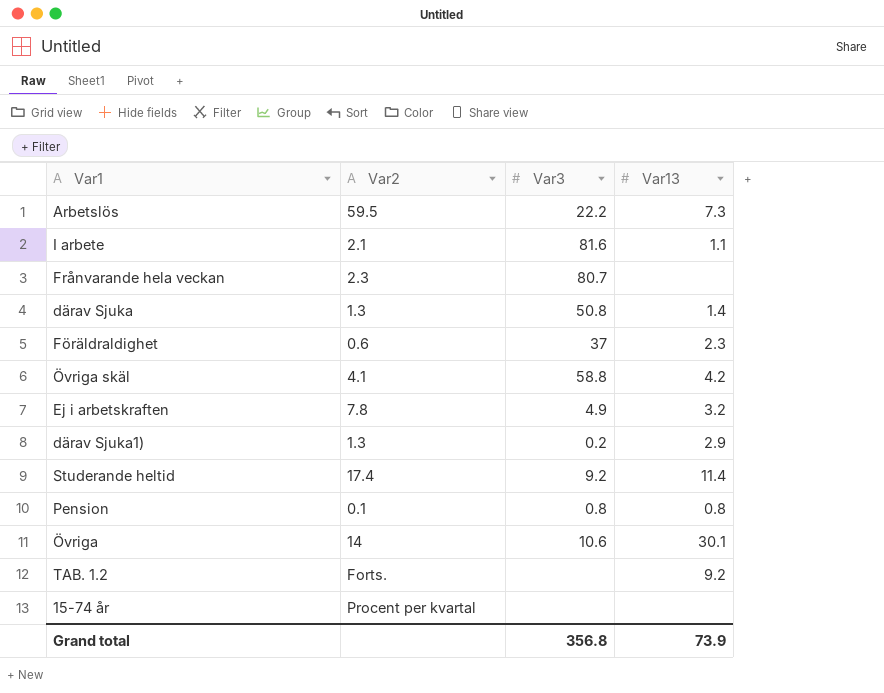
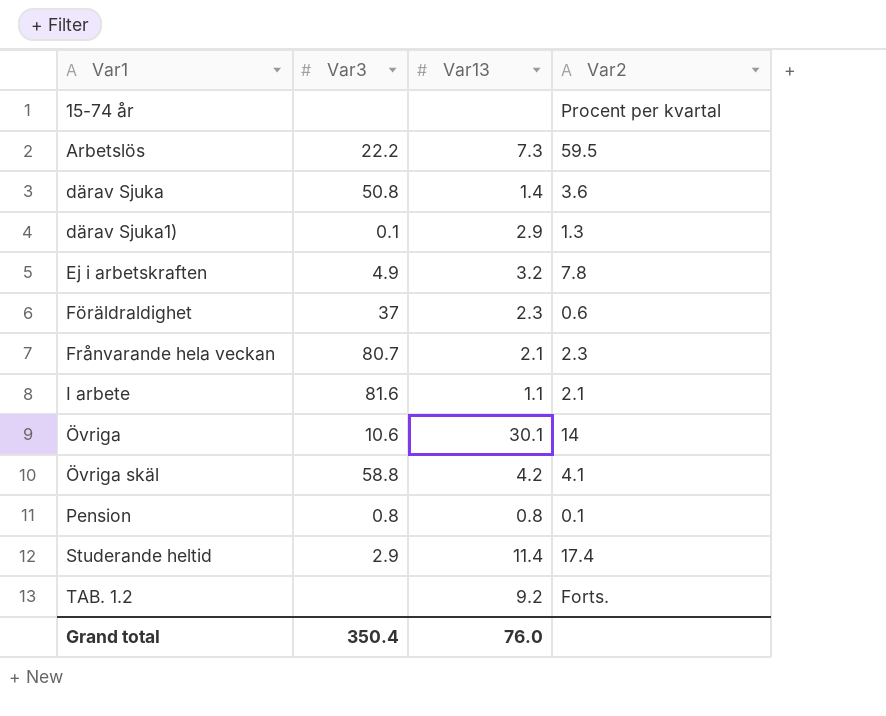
row order: none -> Var1 ascending
column Var2 | position: 2 -> 4
därav Sjuka | Var2: 1.3 -> 3.6
därav Sjuka1) | Var3: 0.2 -> 0.1
Frånvarande hela veckan | Var13: none -> 2.1
Studerande heltid | Var3: 9.2 -> 2.9
Grand total | Var3: 356.8 -> 350.4
Grand total | Var13: 73.9 -> 76.0

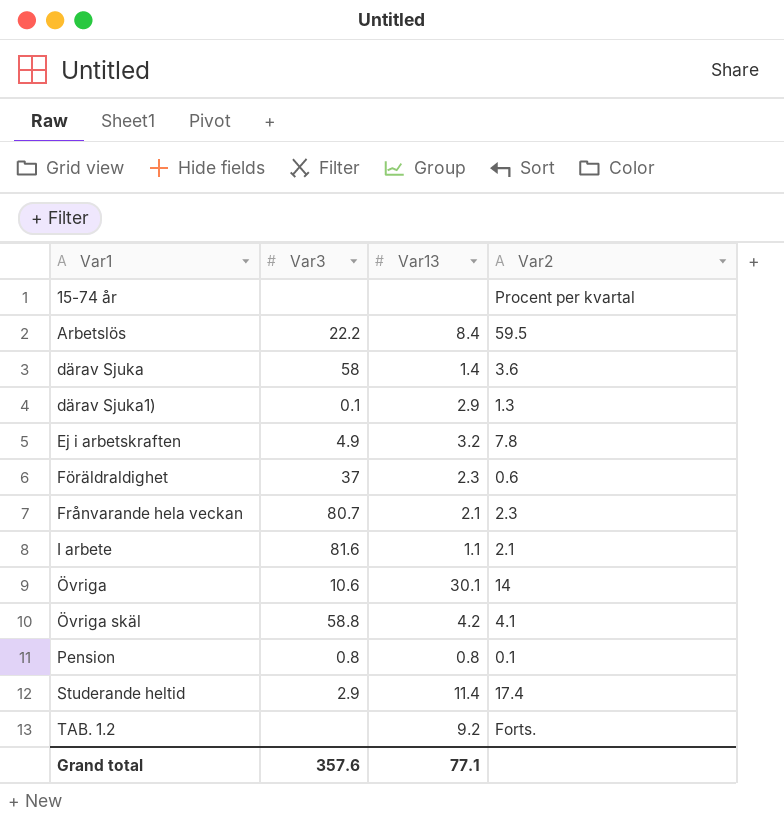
Arbetslös | Var13: 7.3 -> 8.4
därav Sjuka | Var3: 50.8 -> 58
Grand total | Var3: 350.4 -> 357.6
Grand total | Var13: 76.0 -> 77.1

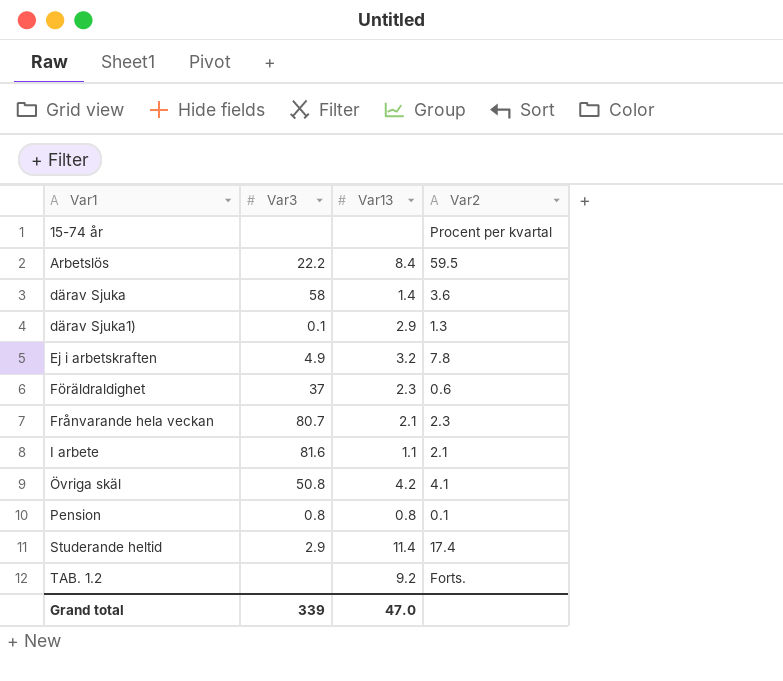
row Övriga: 10.6 | 30.1 | 14 -> none
Övriga skäl | Var3: 58.8 -> 50.8
Grand total | Var3: 357.6 -> 339
Grand total | Var13: 77.1 -> 47.0

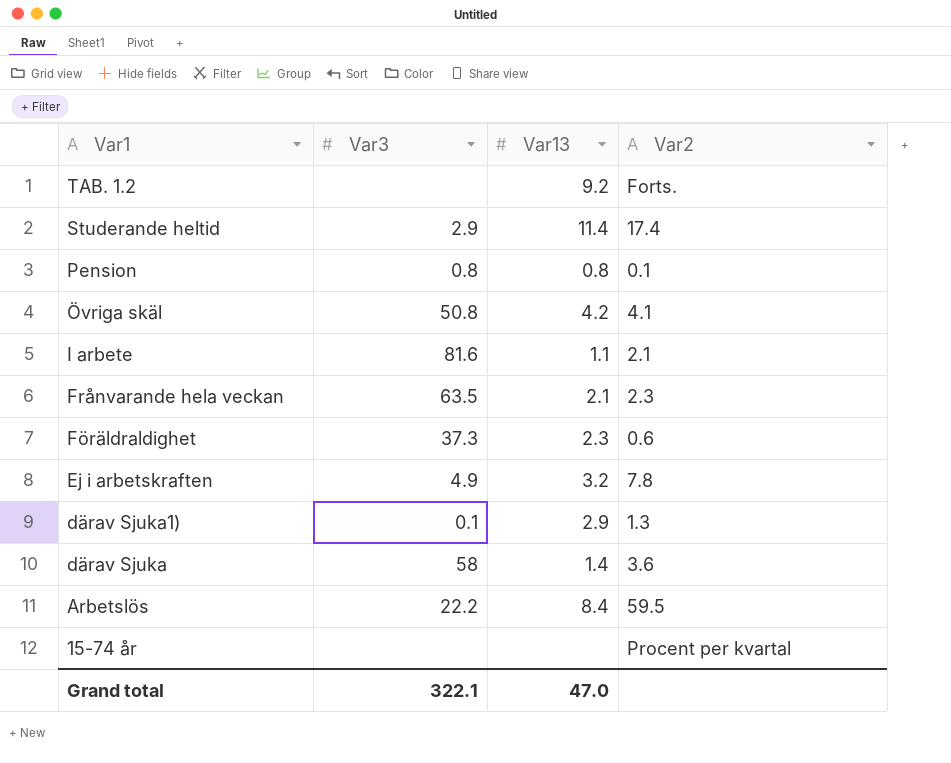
row order: Var1 ascending -> Var1 descending
Frånvarande hela veckan | Var3: 80.7 -> 63.5
Föräldraldighet | Var3: 37 -> 37.3
Grand total | Var3: 339 -> 322.1

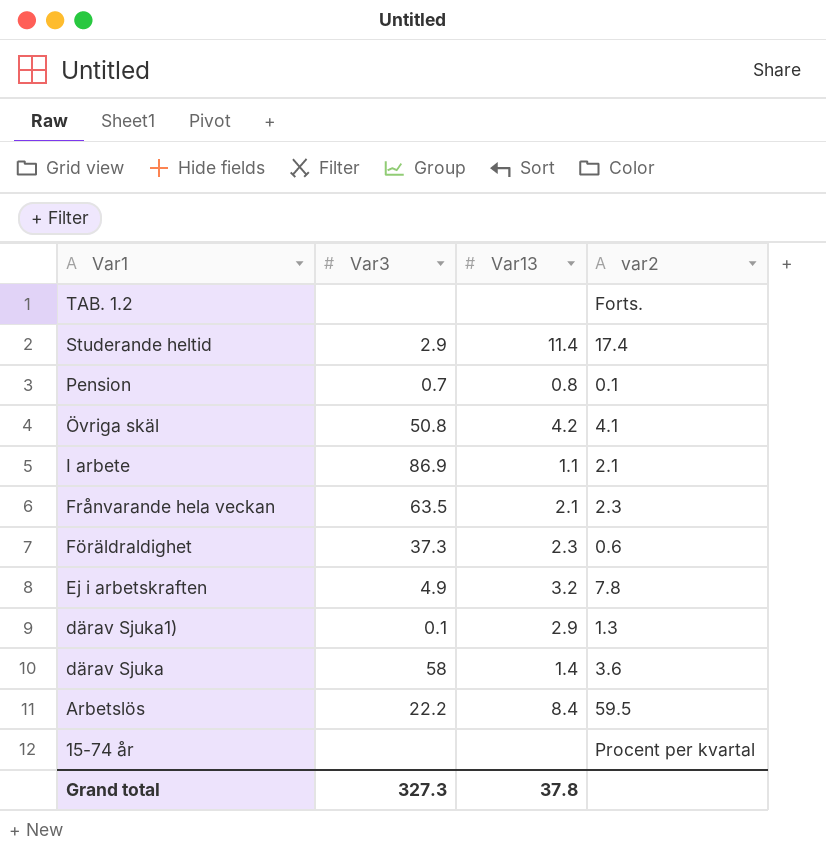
column name: Var2 -> var2
TAB. 1.2 | Var13: 9.2 -> none
Pension | Var3: 0.8 -> 0.7
I arbete | Var3: 81.6 -> 86.9
Grand total | Var3: 322.1 -> 327.3
Grand total | Var13: 47.0 -> 37.8

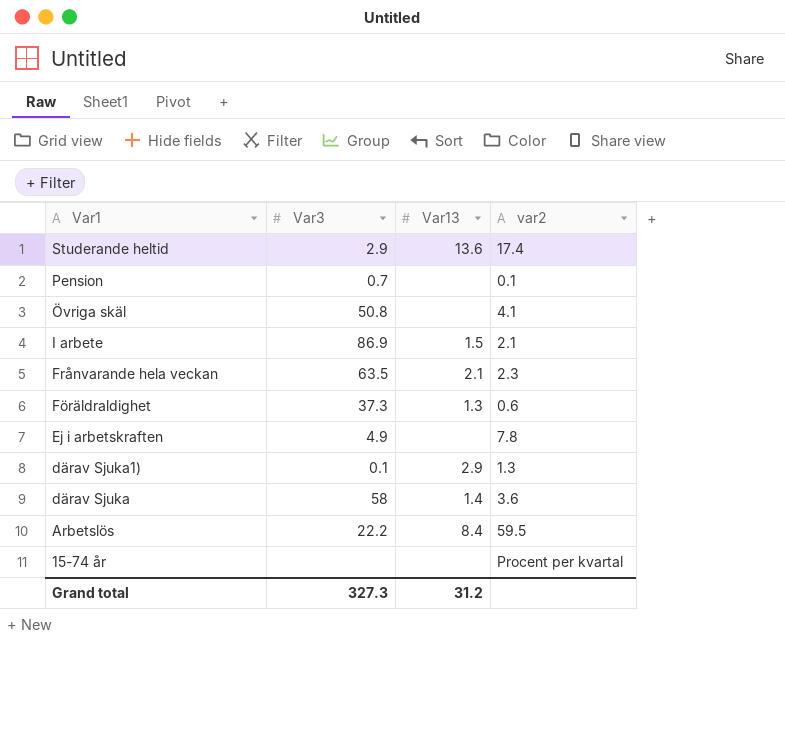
row TAB. 1.2: none | none | Forts. -> none
Studerande heltid | Var13: 11.4 -> 13.6
Pension | Var13: 0.8 -> none
Övriga skäl | Var13: 4.2 -> none
I arbete | Var13: 1.1 -> 1.5
Föräldraldighet | Var13: 2.3 -> 1.3
Ej i arbetskraften | Var13: 3.2 -> none
Grand total | Var13: 37.8 -> 31.2

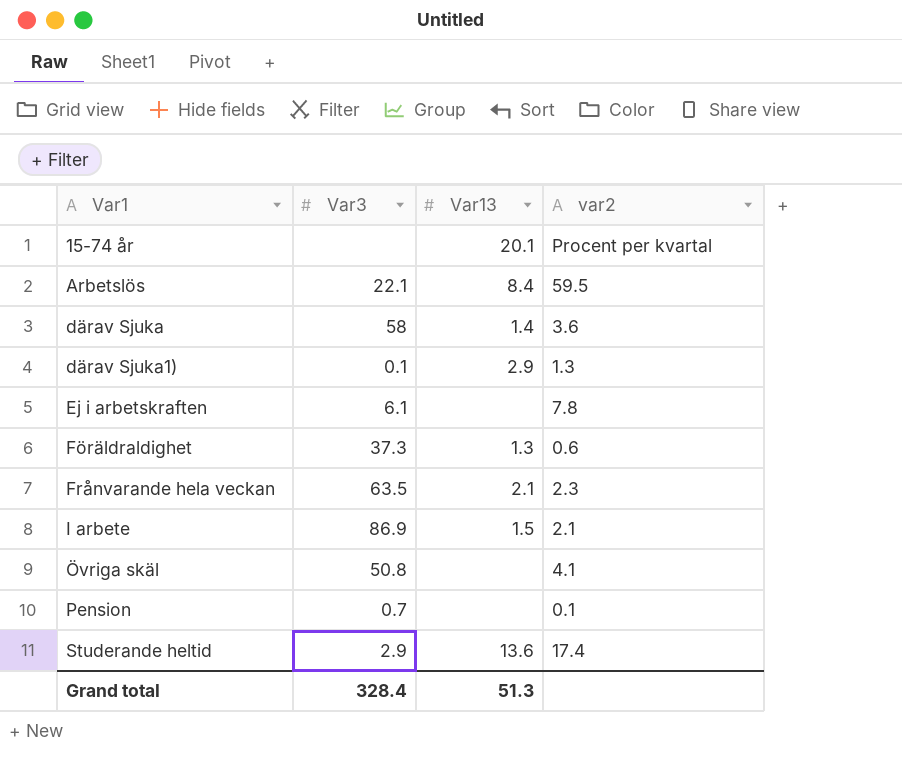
row order: Var1 descending -> Var1 ascending
15-74 år | Var13: none -> 20.1
Arbetslös | Var3: 22.2 -> 22.1
Ej i arbetskraften | Var3: 4.9 -> 6.1
Grand total | Var3: 327.3 -> 328.4
Grand total | Var13: 31.2 -> 51.3

